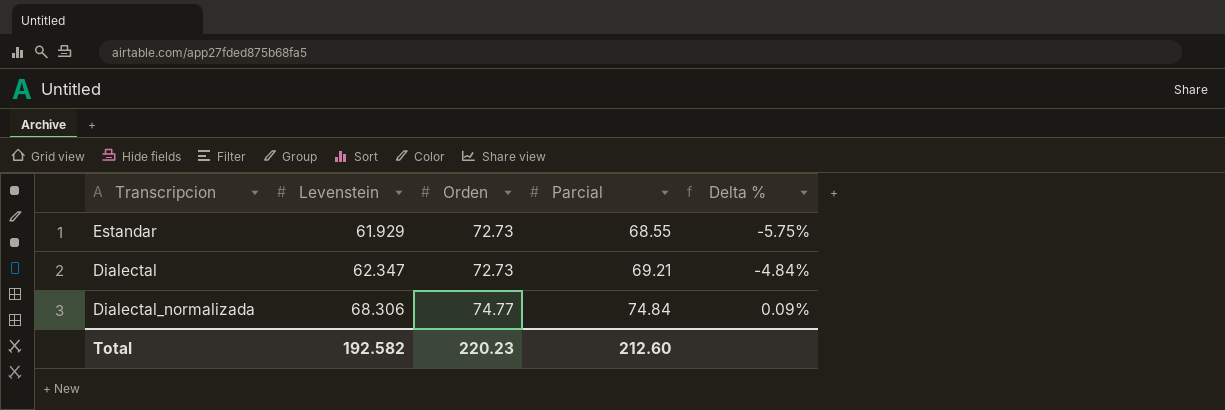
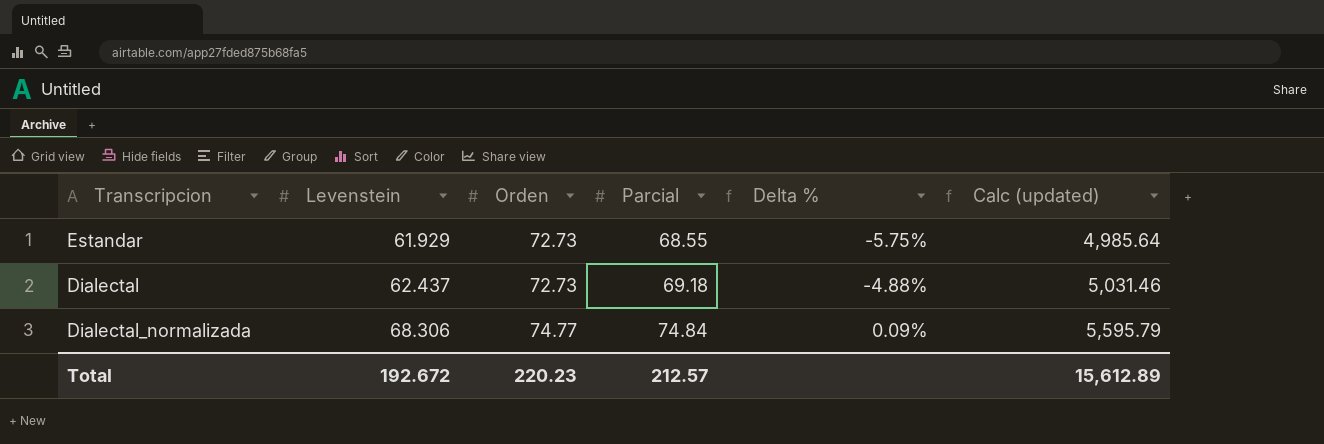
column Calc (updated) | formula: none -> [Orden] * [Parcial]
Dialectal | Levenstein: 62.347 -> 62.437
Dialectal | Parcial: 69.21 -> 69.18
Dialectal | Delta %: -4.84% -> -4.88%
Total | Levenstein: 192.582 -> 192.672
Total | Parcial: 212.60 -> 212.57

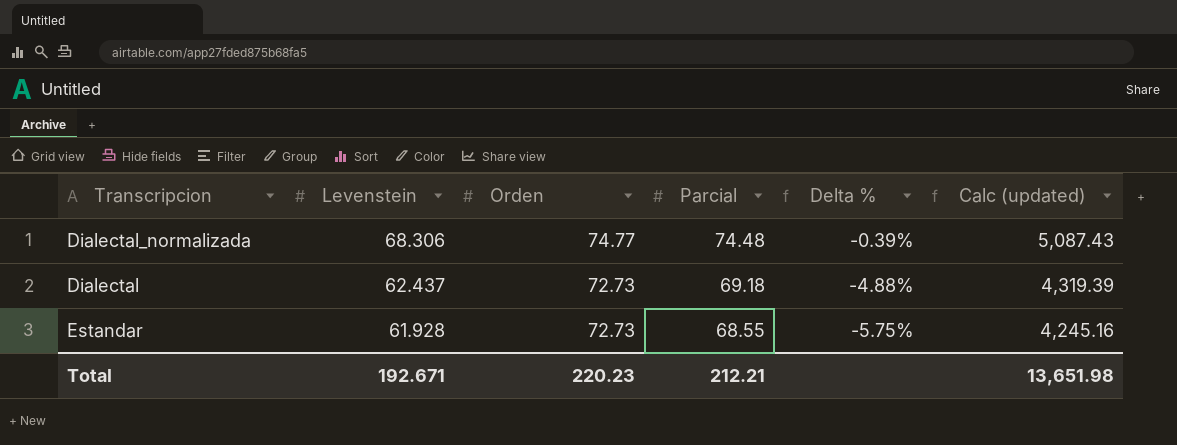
row order: Levenstein ascending -> Levenstein descending
column Calc (updated) | formula: [Orden] * [Parcial] -> [Levenstein] * [Parcial]
Dialectal_normalizada | Parcial: 74.84 -> 74.48
Dialectal_normalizada | Delta %: 0.09% -> -0.39%
Estandar | Levenstein: 61.929 -> 61.928
Total | Levenstein: 192.672 -> 192.671
Total | Parcial: 212.57 -> 212.21
Total | Calc (updated): 15,612.89 -> 13,651.98

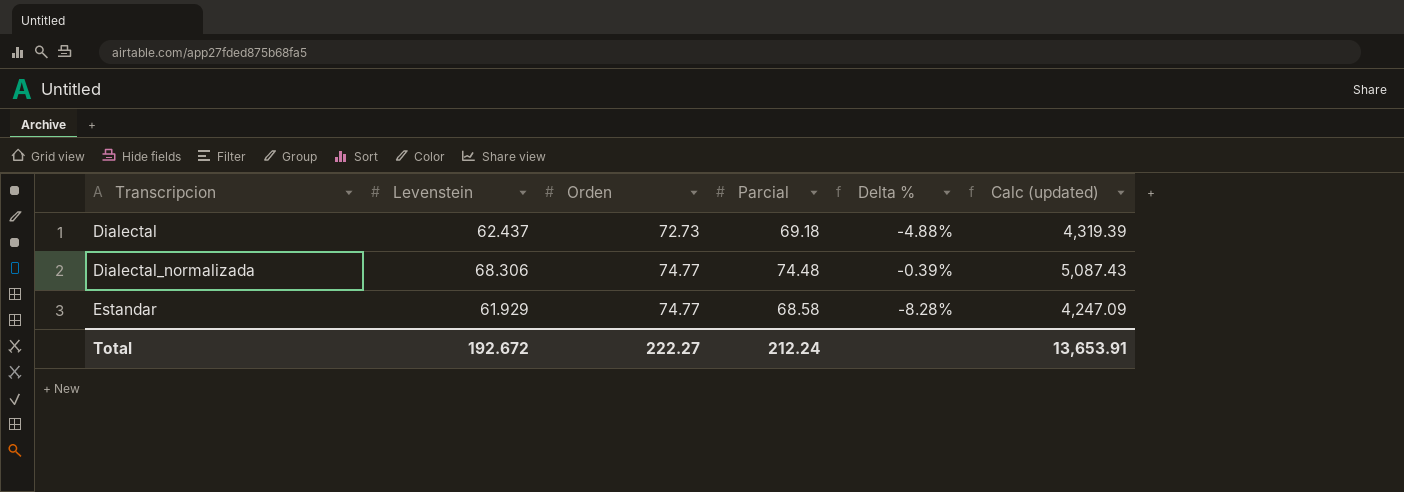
row order: Levenstein descending -> Transcripcion ascending
Estandar | Levenstein: 61.928 -> 61.929
Estandar | Orden: 72.73 -> 74.77
Estandar | Parcial: 68.55 -> 68.58
Estandar | Delta %: -5.75% -> -8.28%
Estandar | Calc (updated): 4,245.16 -> 4,247.09
Total | Levenstein: 192.671 -> 192.672
Total | Orden: 220.23 -> 222.27
Total | Parcial: 212.21 -> 212.24
Total | Calc (updated): 13,651.98 -> 13,653.91

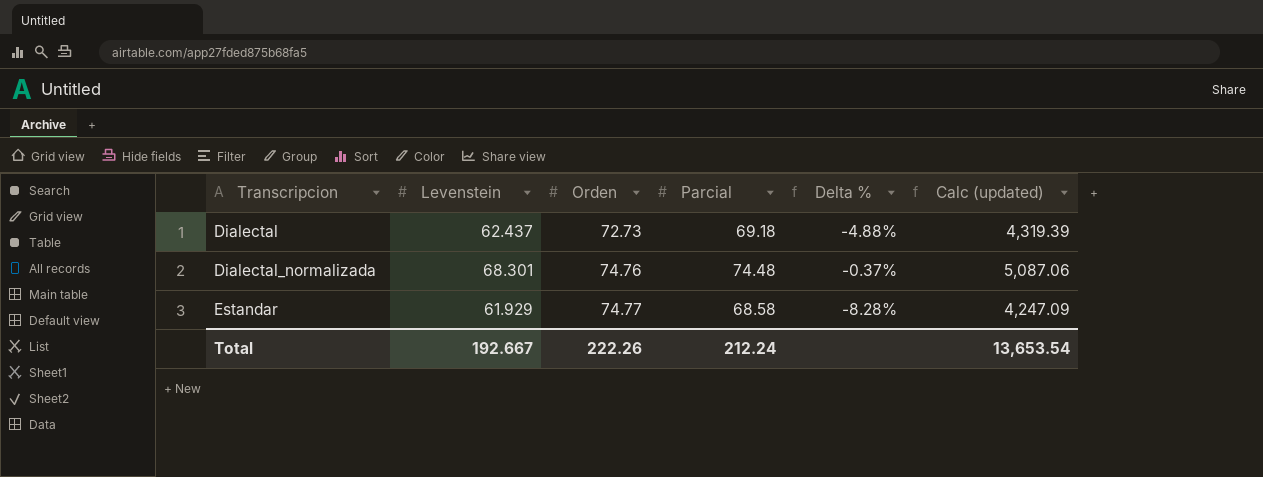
Dialectal_normalizada | Levenstein: 68.306 -> 68.301
Dialectal_normalizada | Orden: 74.77 -> 74.76
Dialectal_normalizada | Delta %: -0.39% -> -0.37%
Dialectal_normalizada | Calc (updated): 5,087.43 -> 5,087.06
Total | Levenstein: 192.672 -> 192.667
Total | Orden: 222.27 -> 222.26
Total | Calc (updated): 13,653.91 -> 13,653.54

